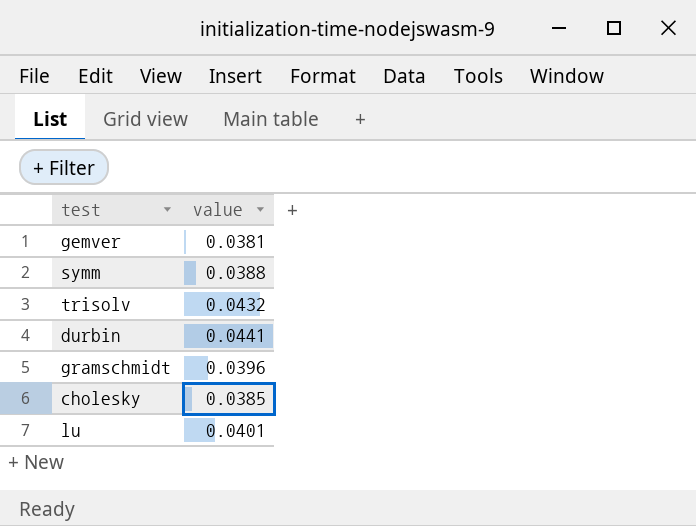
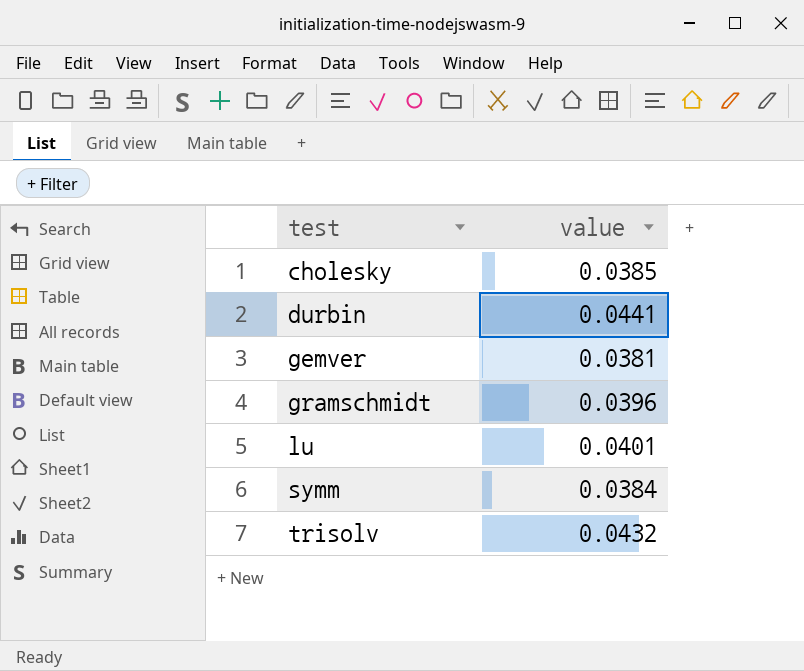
row order: none -> test ascending
symm | value: 0.0388 -> 0.0384

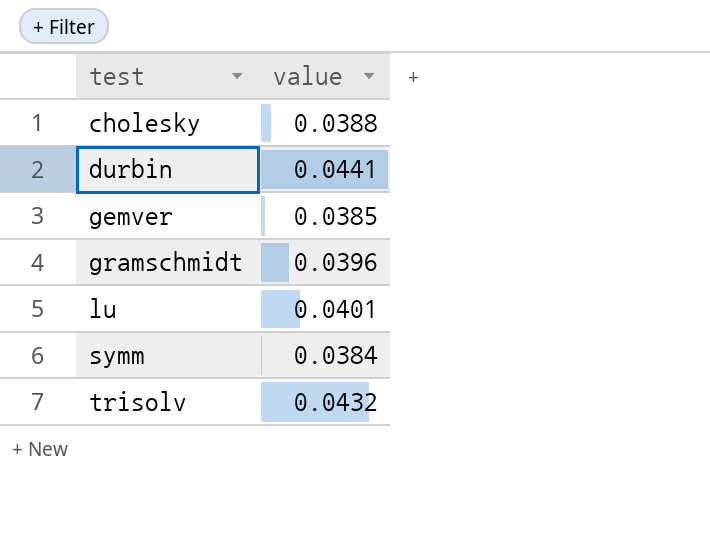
cholesky | value: 0.0385 -> 0.0388
gemver | value: 0.0381 -> 0.0385

